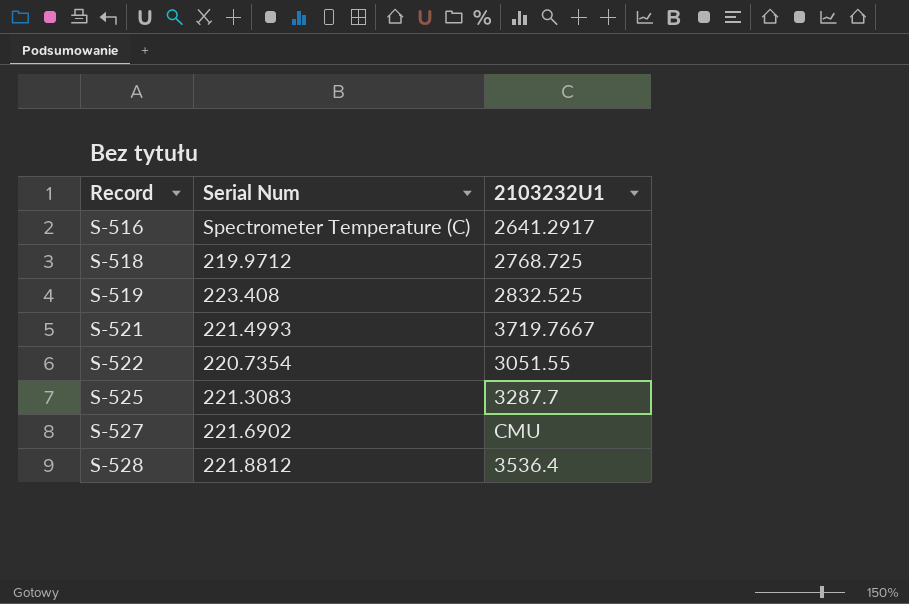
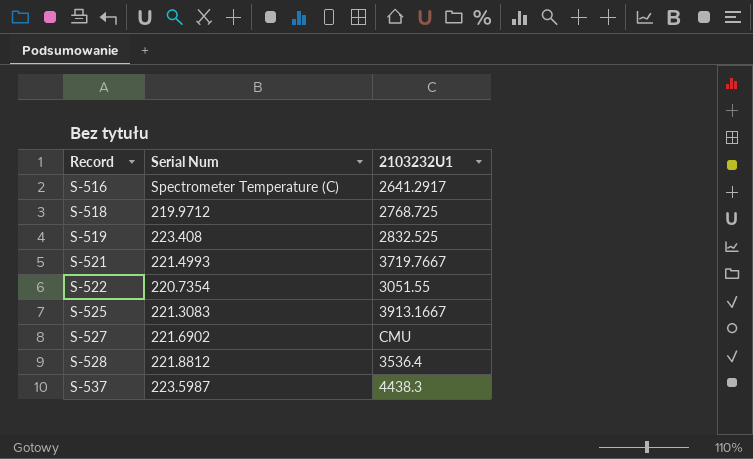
S-525 | 2103232U1: 3287.7 -> 3913.1667
row S-537: none -> 223.5987 | 4438.3

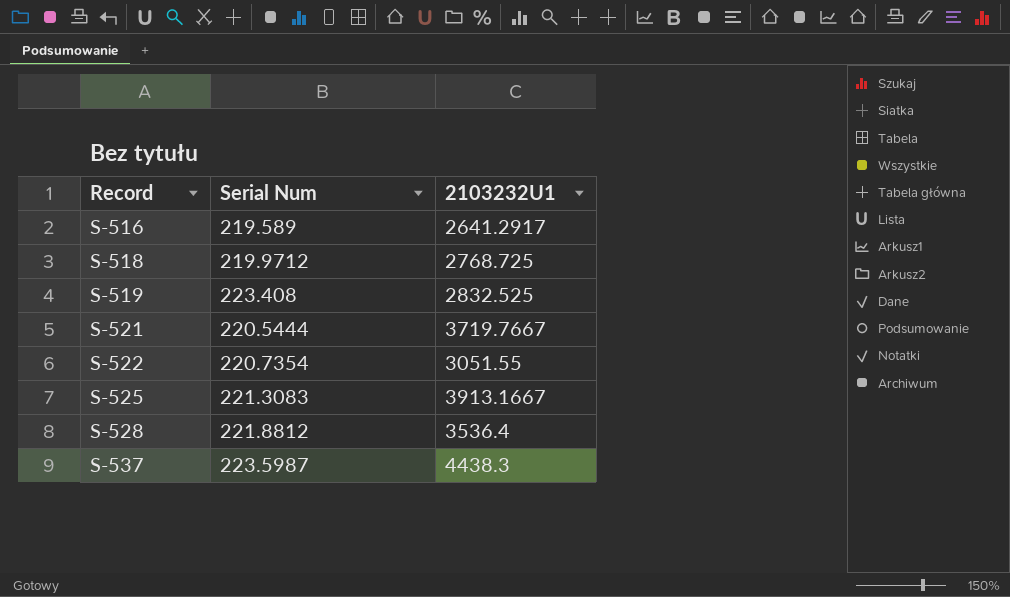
row S-527: 221.6902 | CMU -> none
S-516 | Serial Num: Spectrometer Temperature (C) -> 219.589
S-521 | Serial Num: 221.4993 -> 220.5444

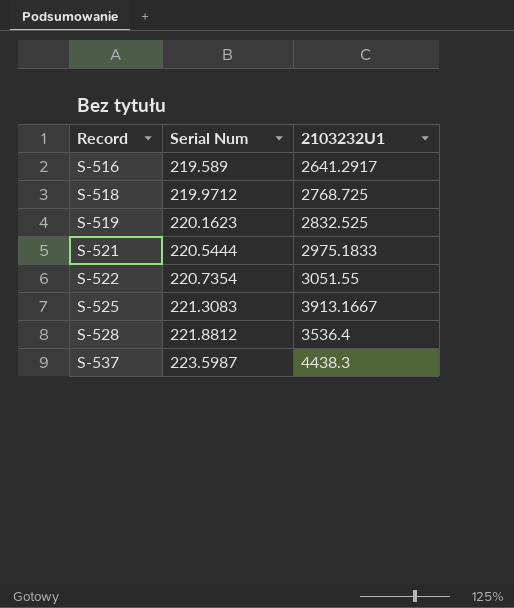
S-519 | Serial Num: 223.408 -> 220.1623
S-521 | 2103232U1: 3719.7667 -> 2975.1833

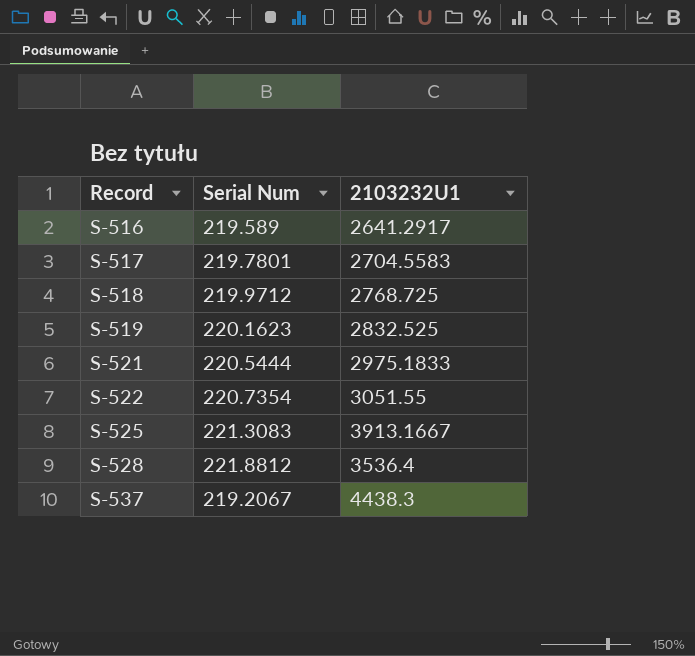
row S-517: none -> 219.7801 | 2704.5583
S-537 | Serial Num: 223.5987 -> 219.2067

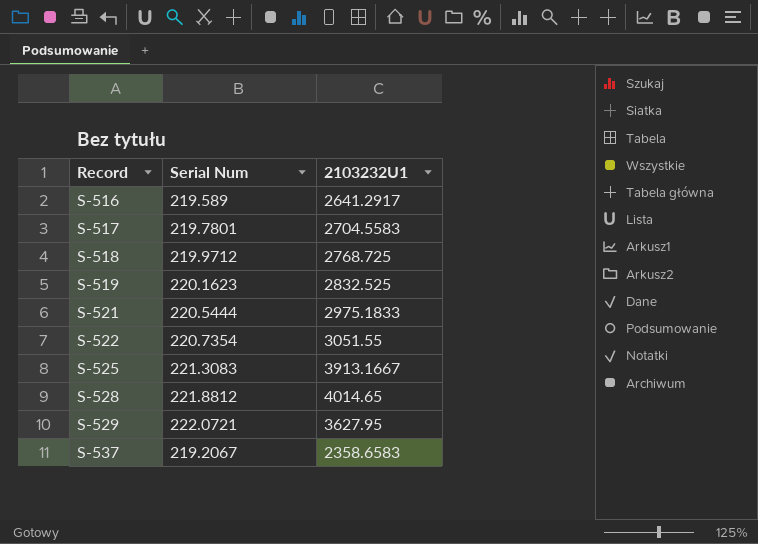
S-528 | 2103232U1: 3536.4 -> 4014.65
row S-529: none -> 222.0721 | 3627.95
S-537 | 2103232U1: 4438.3 -> 2358.6583

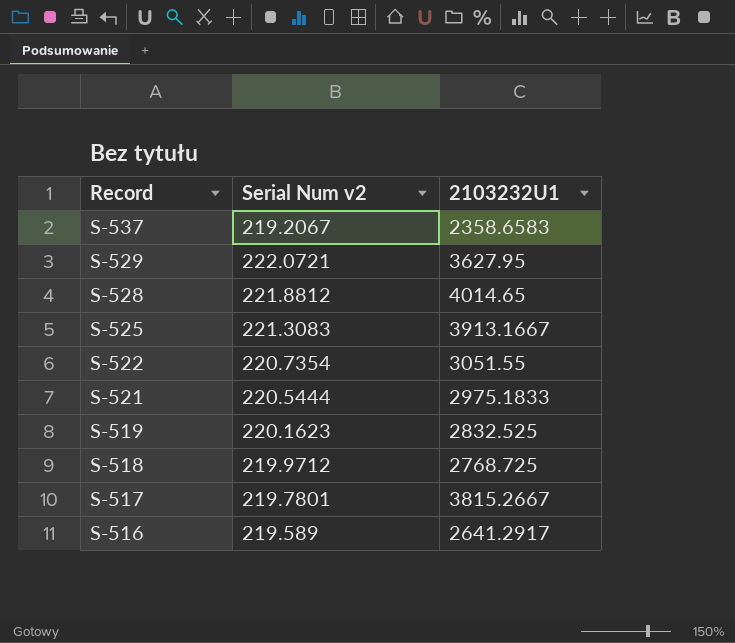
row order: Record ascending -> Record descending
column name: Serial Num -> Serial Num v2
S-517 | 2103232U1: 2704.5583 -> 3815.2667

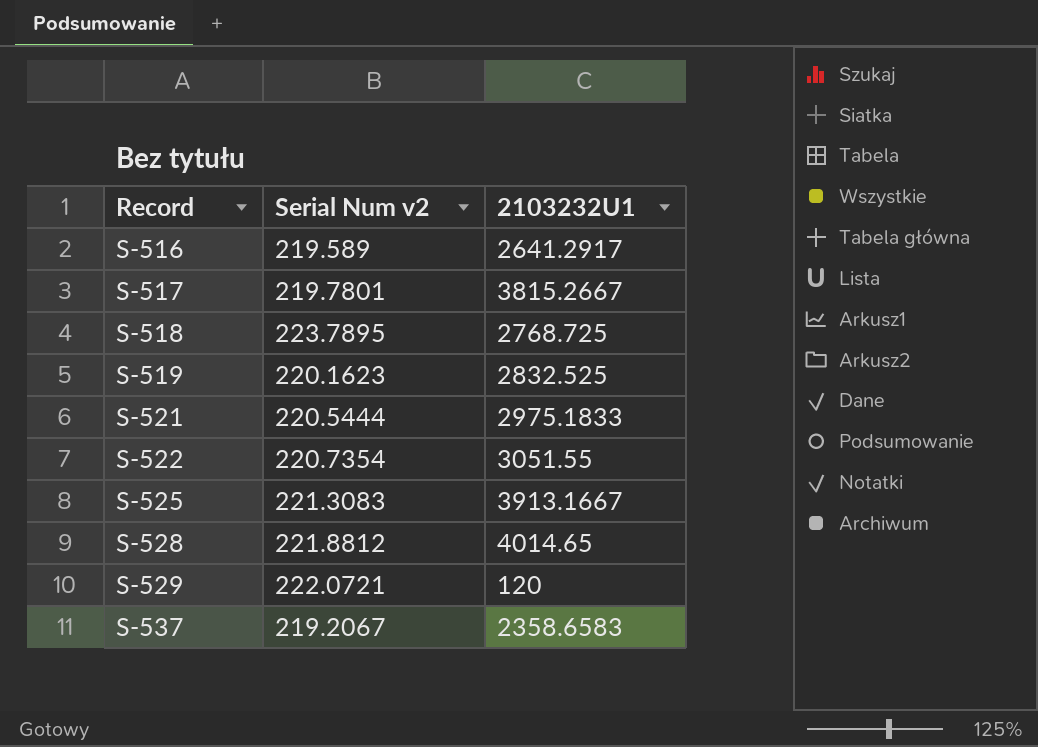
row order: Record descending -> Record ascending
S-518 | Serial Num v2: 219.9712 -> 223.7895
S-529 | 2103232U1: 3627.95 -> 120

